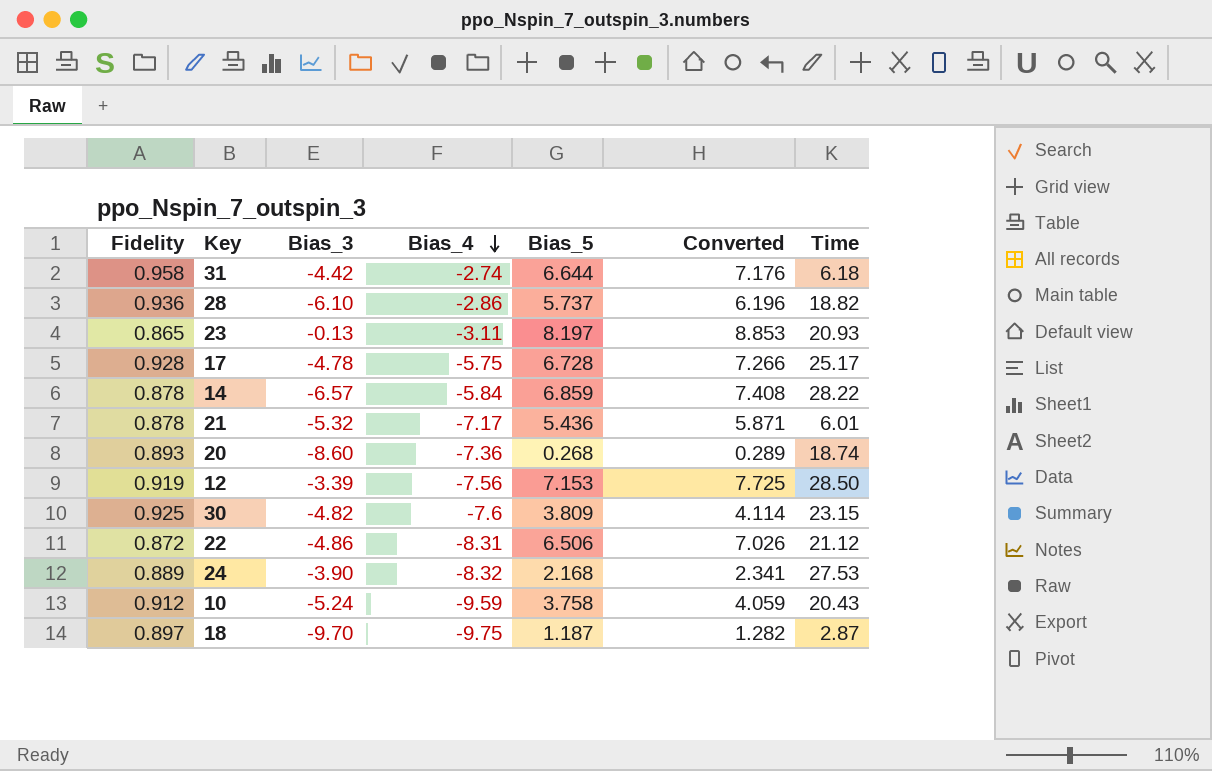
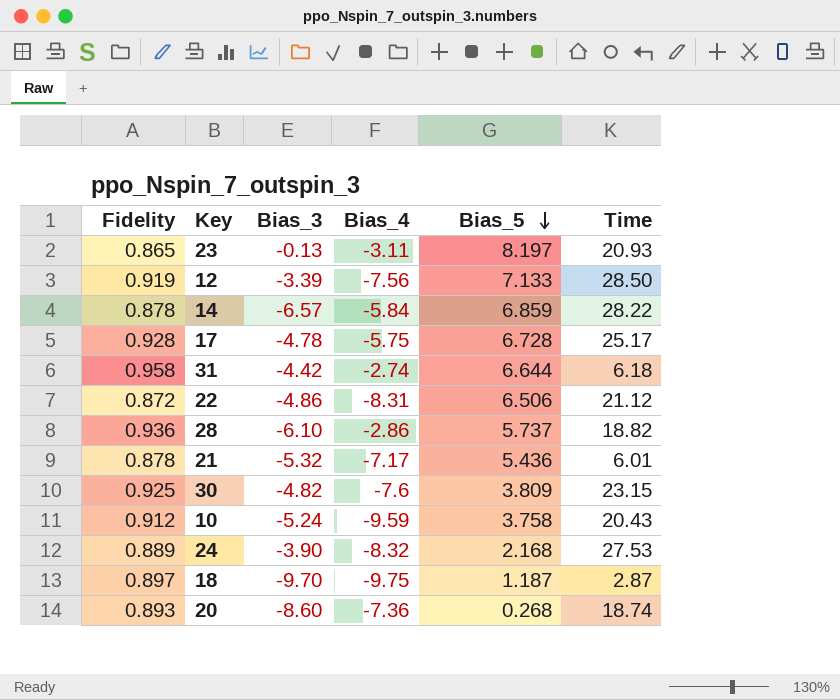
row order: Bias_4 descending -> Bias_5 descending
column Converted | formula: [Bias_5] * 1.08 -> none
12 | Bias_5: 7.153 -> 7.133

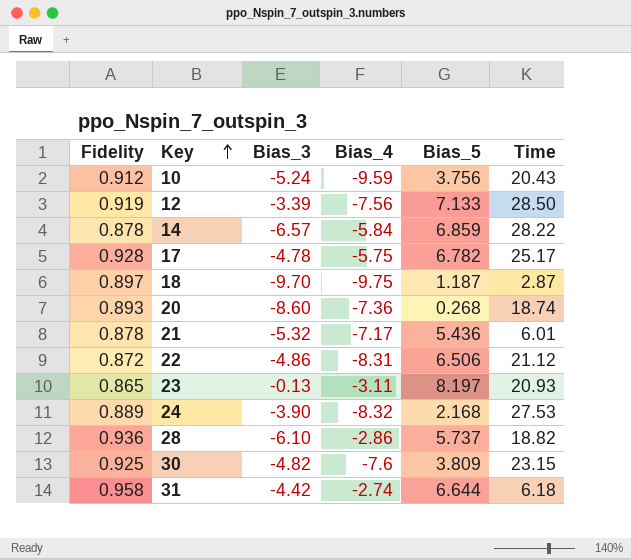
row order: Bias_5 descending -> Key ascending
10 | Bias_5: 3.758 -> 3.756
17 | Bias_5: 6.728 -> 6.782

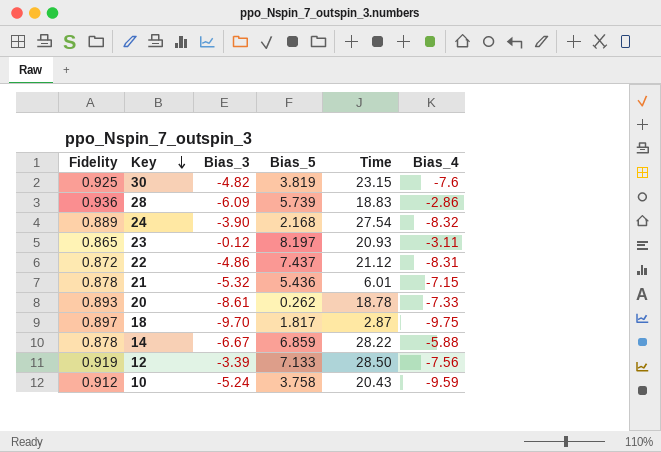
row order: Key ascending -> Key descending
column Bias_4 | position: 4 -> 6
row 17: 0.928 | -4.78 | -5.75 | 6.782 | 25.17 -> none
row 31: 0.958 | -4.42 | -2.74 | 6.644 | 6.18 -> none
30 | Bias_5: 3.809 -> 3.819
28 | Bias_3: -6.10 -> -6.09
28 | Bias_5: 5.737 -> 5.739
28 | Time: 18.82 -> 18.83
24 | Time: 27.53 -> 27.54
23 | Bias_3: -0.13 -> -0.12
22 | Bias_5: 6.506 -> 7.437
21 | Bias_4: -7.17 -> -7.15
20 | Bias_3: -8.60 -> -8.61
20 | Bias_5: 0.268 -> 0.262
20 | Time: 18.74 -> 18.78
20 | Bias_4: -7.36 -> -7.33
18 | Bias_5: 1.187 -> 1.817
14 | Bias_3: -6.57 -> -6.67
14 | Bias_4: -5.84 -> -5.88
10 | Bias_5: 3.756 -> 3.758

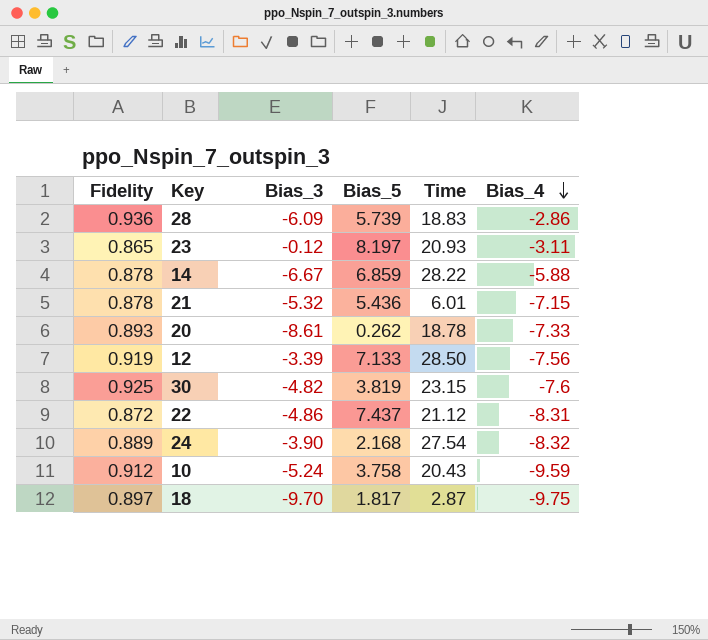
row order: Key descending -> Bias_4 descending

